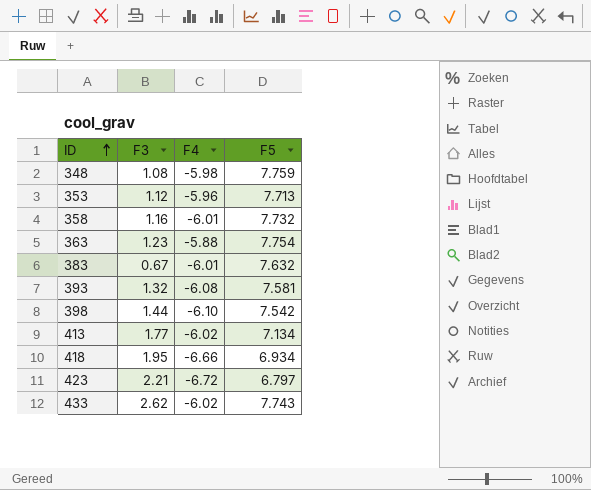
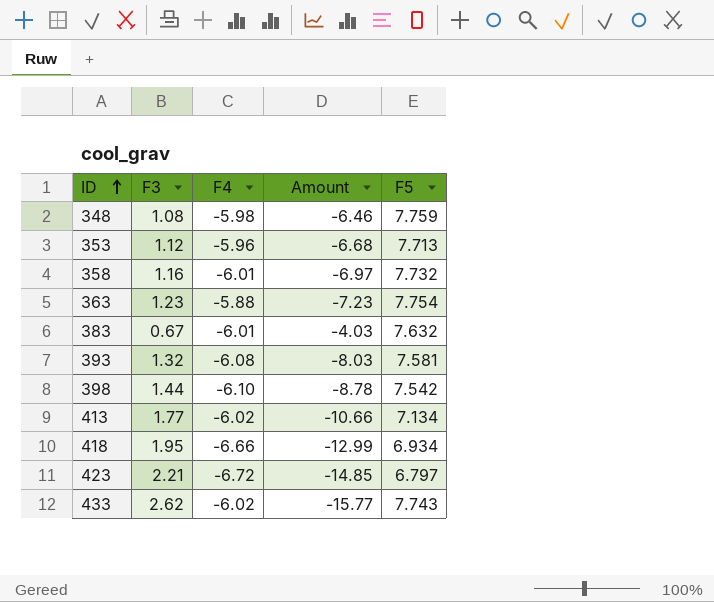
column Amount | formula: none -> [F3] * [F4]

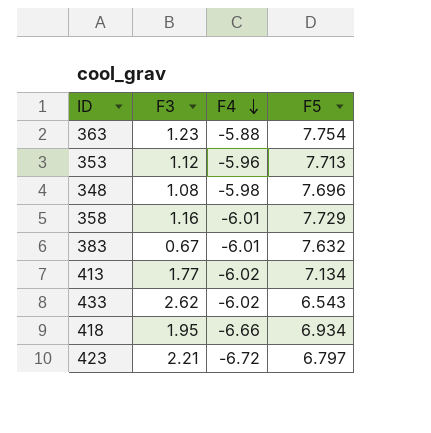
row order: ID ascending -> F4 descending
column Amount | formula: [F3] * [F4] -> none
row 393: 1.32 | -6.08 | -8.03 | 7.581 -> none
row 398: 1.44 | -6.10 | -8.78 | 7.542 -> none
348 | F5: 7.759 -> 7.696
358 | F5: 7.732 -> 7.729
433 | F5: 7.743 -> 6.543

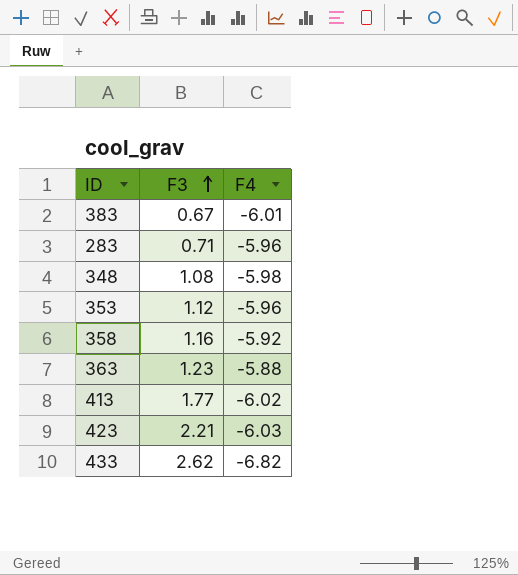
row order: F4 descending -> F3 ascending
column F5 | position: 4 -> none
row 418: 1.95 | -6.66 | 6.934 -> none
row 283: none -> 0.71 | -5.96
358 | F4: -6.01 -> -5.92
423 | F4: -6.72 -> -6.03
433 | F4: -6.02 -> -6.82

